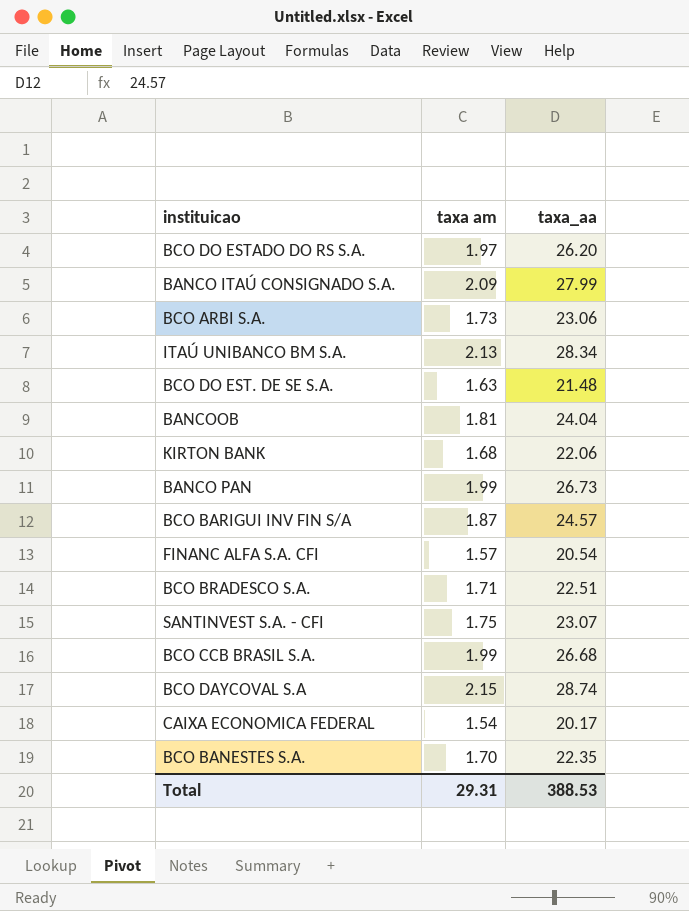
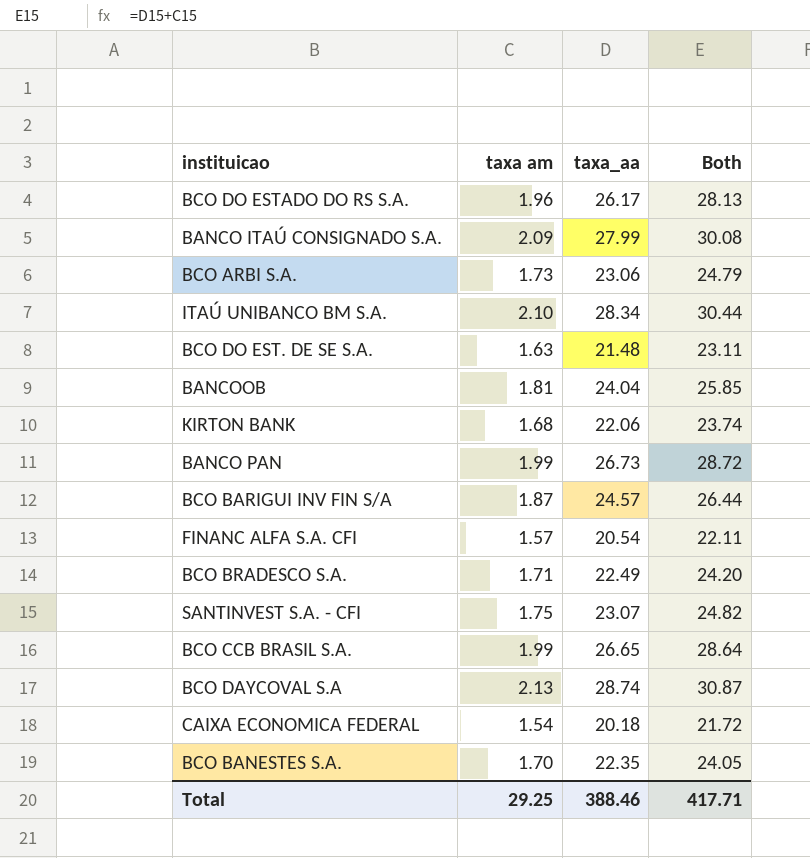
column Both | formula: none -> [taxa am] + [taxa_aa]
BCO DO ESTADO DO RS S.A. | taxa am: 1.97 -> 1.96
BCO DO ESTADO DO RS S.A. | taxa_aa: 26.20 -> 26.17
ITAÚ UNIBANCO BM S.A. | taxa am: 2.13 -> 2.10
BCO BRADESCO S.A. | taxa_aa: 22.51 -> 22.49
BCO CCB BRASIL S.A. | taxa_aa: 26.68 -> 26.65
BCO DAYCOVAL S.A | taxa am: 2.15 -> 2.13
CAIXA ECONOMICA FEDERAL | taxa_aa: 20.17 -> 20.18
Total | taxa am: 29.31 -> 29.25
Total | taxa_aa: 388.53 -> 388.46

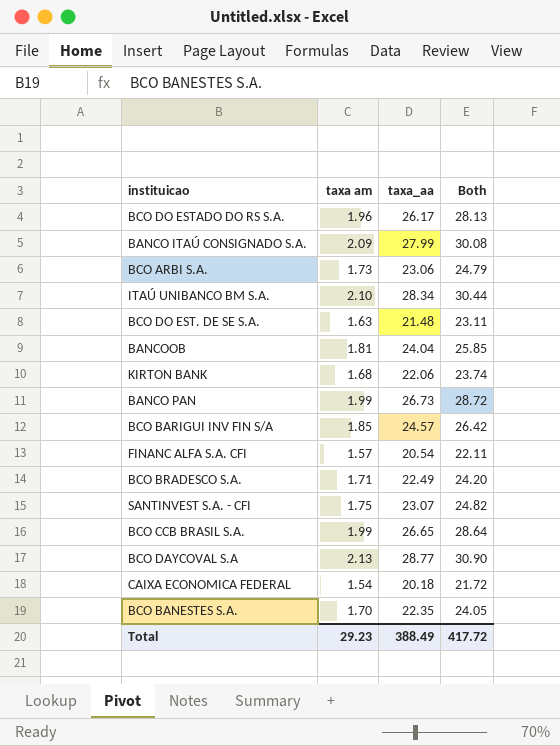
BCO BARIGUI INV FIN S/A | taxa am: 1.87 -> 1.85
BCO BARIGUI INV FIN S/A | Both: 26.44 -> 26.42
BCO DAYCOVAL S.A | taxa_aa: 28.74 -> 28.77
BCO DAYCOVAL S.A | Both: 30.87 -> 30.90
Total | taxa am: 29.25 -> 29.23
Total | taxa_aa: 388.46 -> 388.49
Total | Both: 417.71 -> 417.72

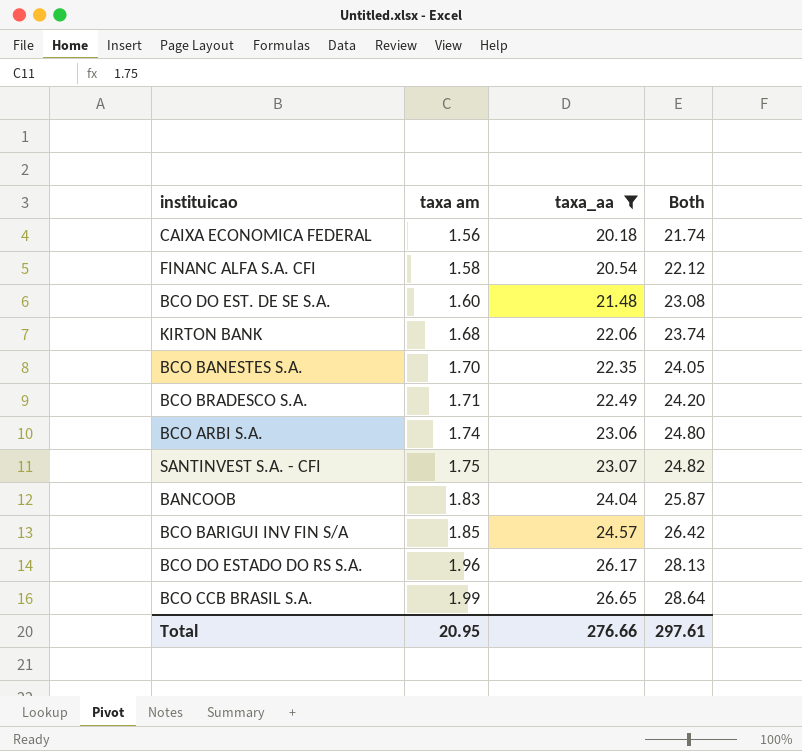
filter: none -> taxa_aa <= 26.65
row order: none -> taxa am ascending
CAIXA ECONOMICA FEDERAL | taxa am: 1.54 -> 1.56
CAIXA ECONOMICA FEDERAL | Both: 21.72 -> 21.74
FINANC ALFA S.A. CFI | taxa am: 1.57 -> 1.58
FINANC ALFA S.A. CFI | Both: 22.11 -> 22.12
BCO DO EST. DE SE S.A. | taxa am: 1.63 -> 1.60
BCO DO EST. DE SE S.A. | Both: 23.11 -> 23.08
BCO ARBI S.A. | taxa am: 1.73 -> 1.74
BCO ARBI S.A. | Both: 24.79 -> 24.80
BANCOOB | taxa am: 1.81 -> 1.83
BANCOOB | Both: 25.85 -> 25.87
Total | taxa am: 29.23 -> 20.95
Total | taxa_aa: 388.49 -> 276.66
Total | Both: 417.72 -> 297.61

